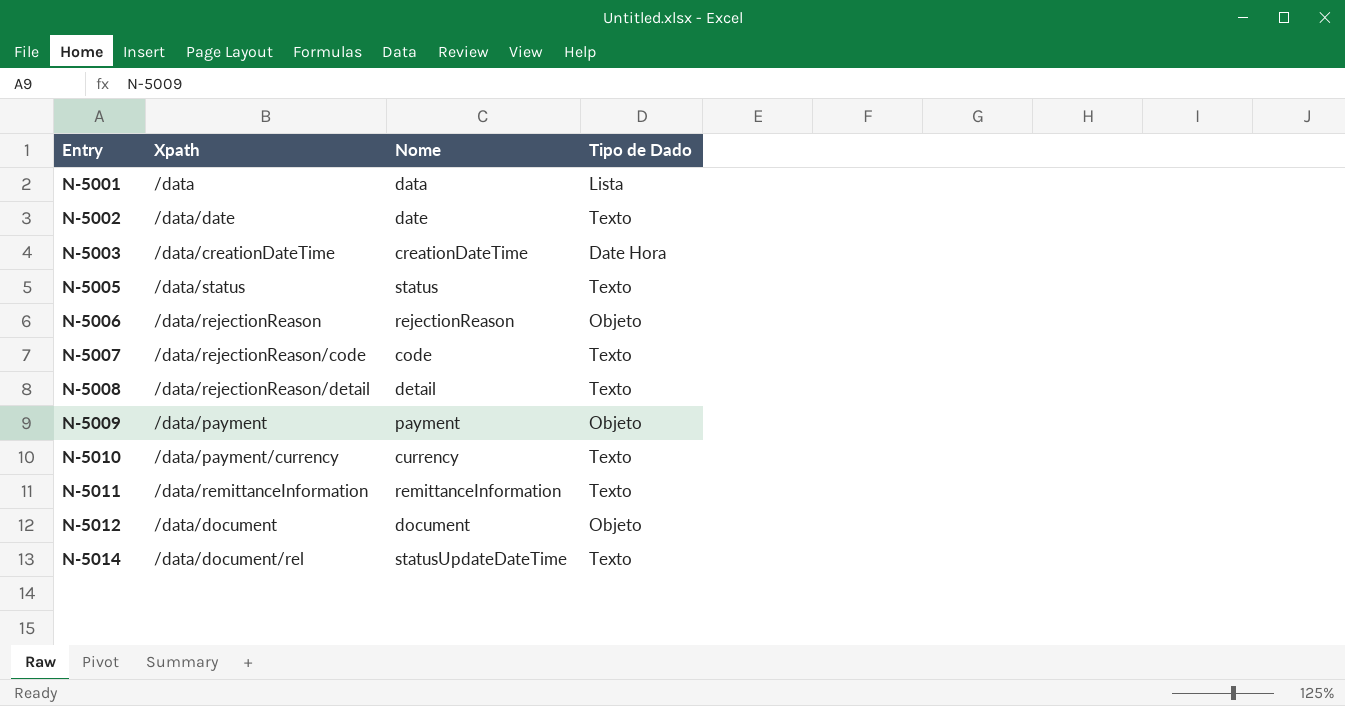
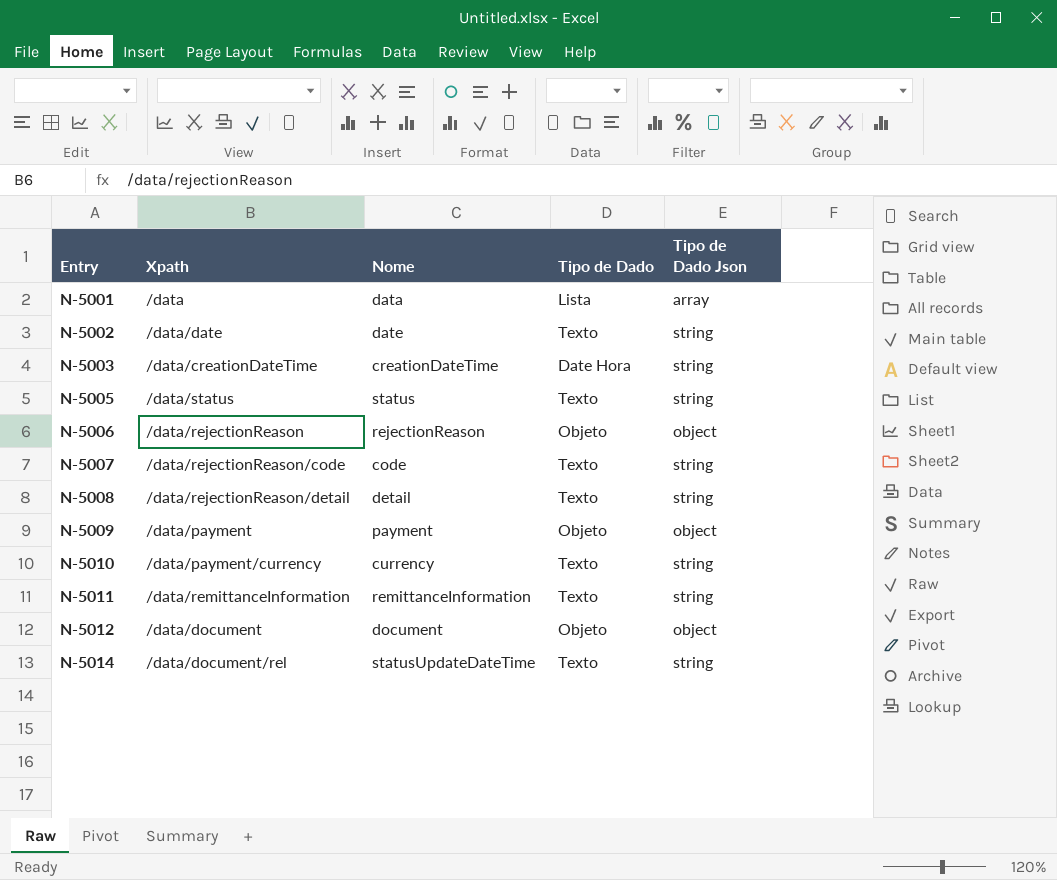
column Tipo de Dado Json | position: none -> 5

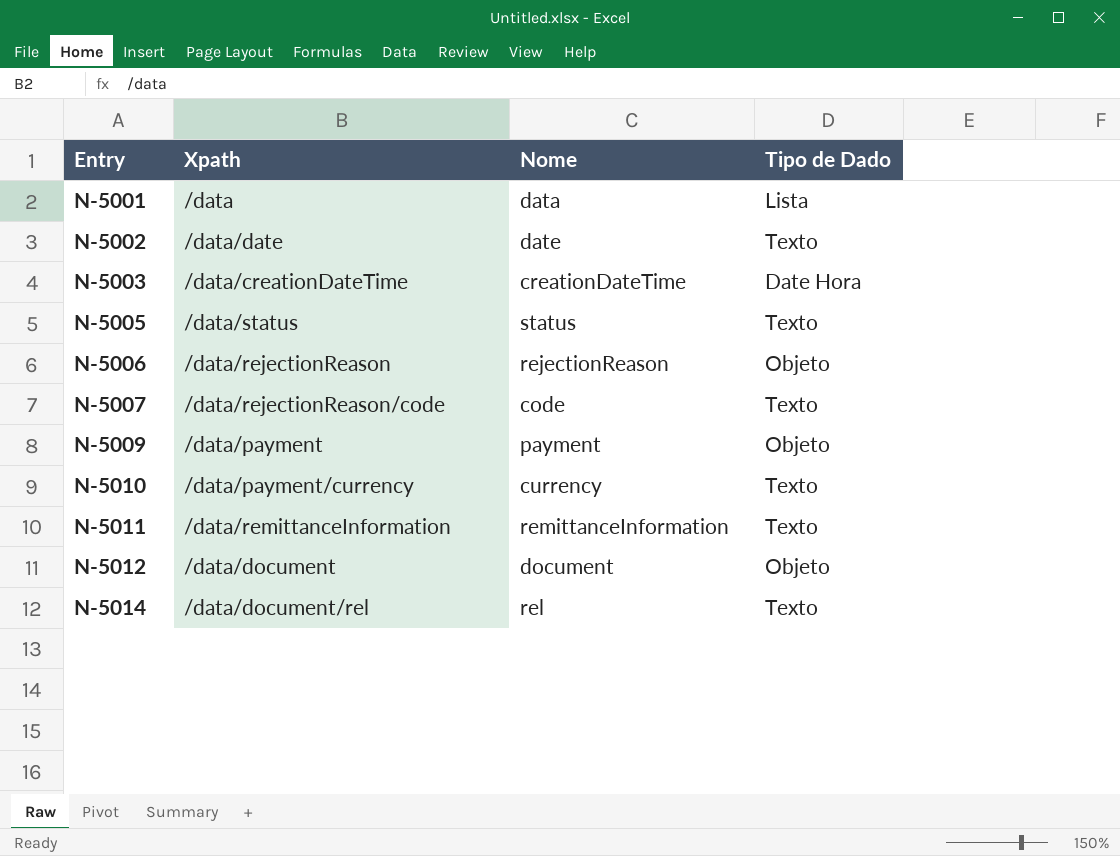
column Tipo de Dado Json | position: 5 -> none
row N-5008: /data/rejectionReason/detail | detail | Texto | string -> none
N-5014 | Nome: statusUpdateDateTime -> rel

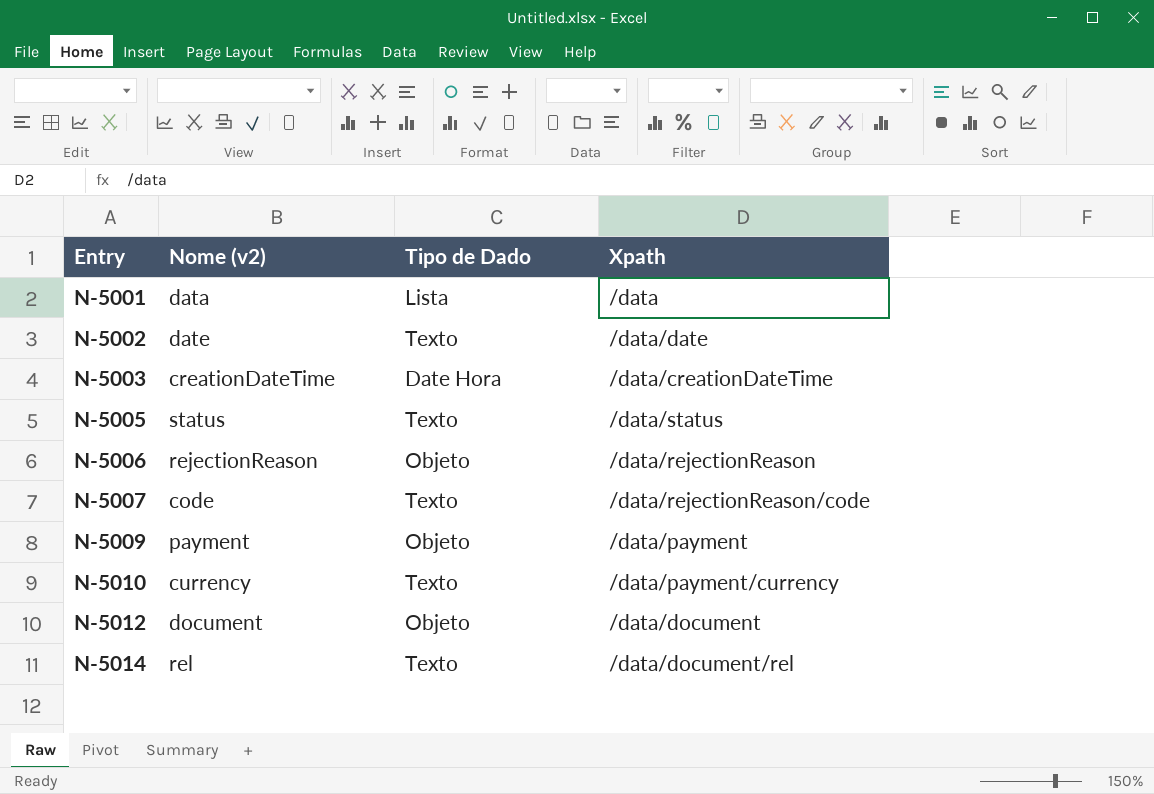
column name: Nome -> Nome (v2)
column Xpath | position: 2 -> 4
row N-5011: /data/remittanceInformation | remittanceInformation | Texto -> none

